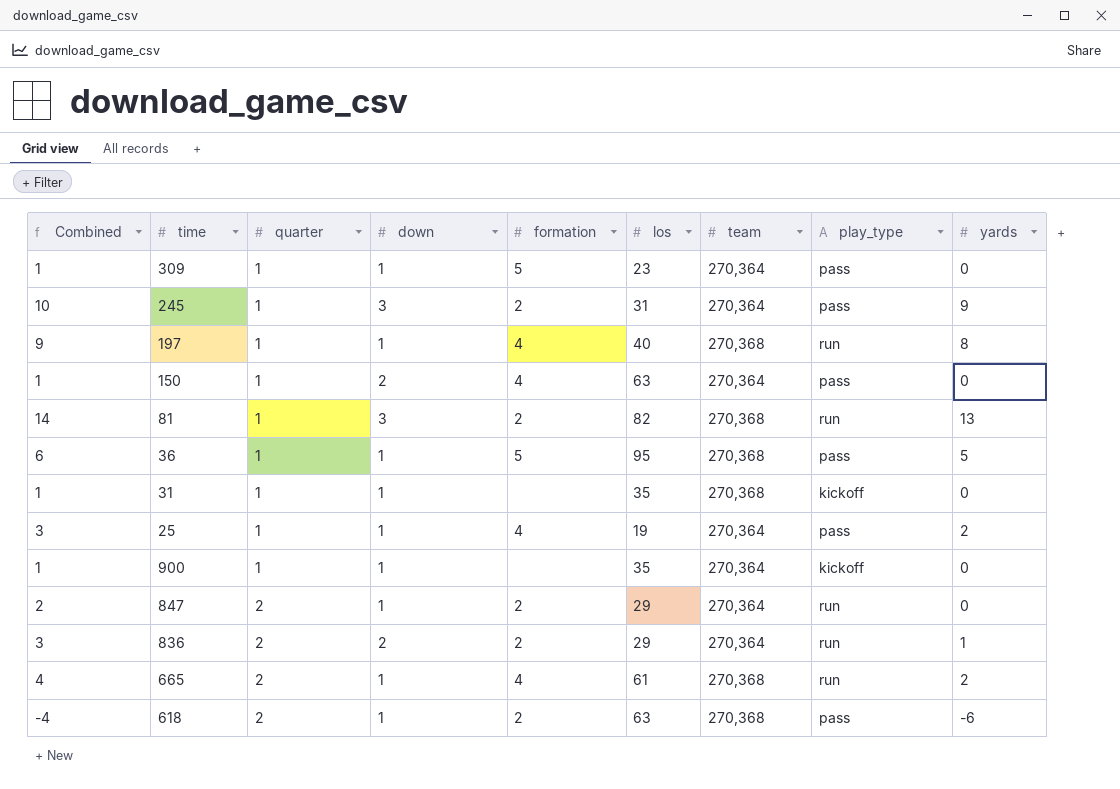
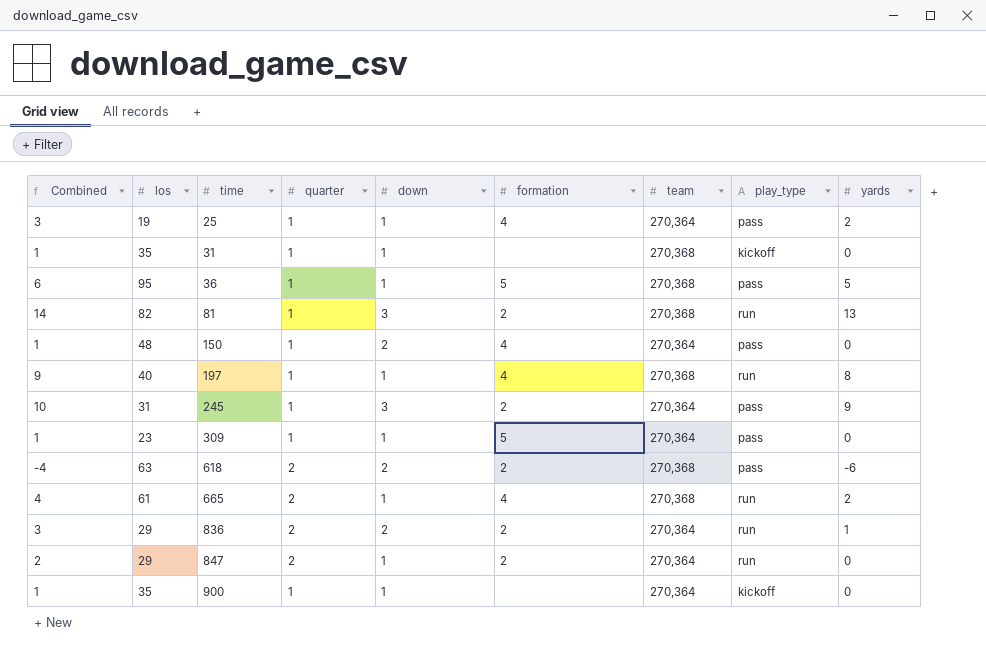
row order: quarter ascending -> time ascending
column los | position: 6 -> 2
150 | los: 63 -> 48
618 | down: 1 -> 2

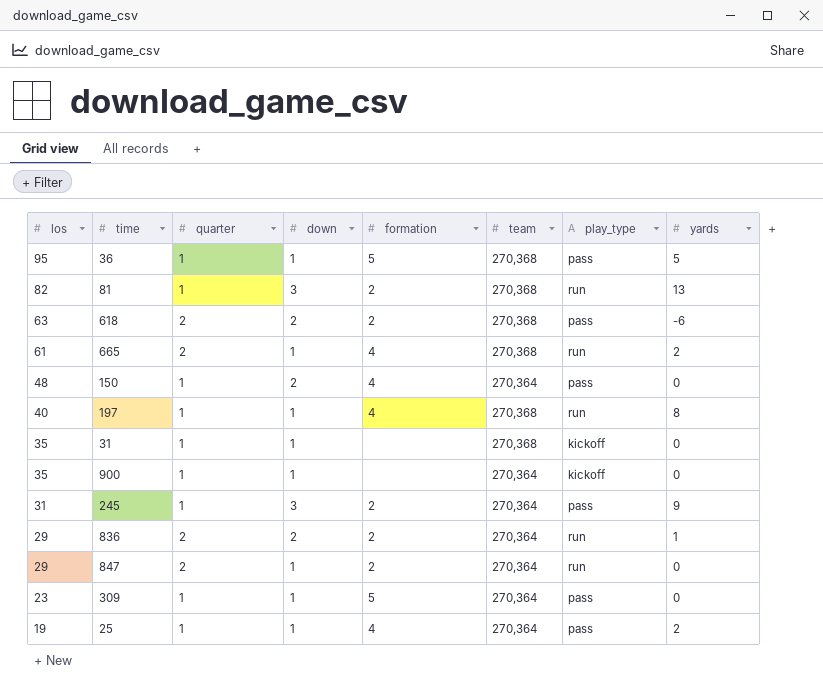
row order: time ascending -> los descending
column Combined | formula: [quarter] + [yards] -> none

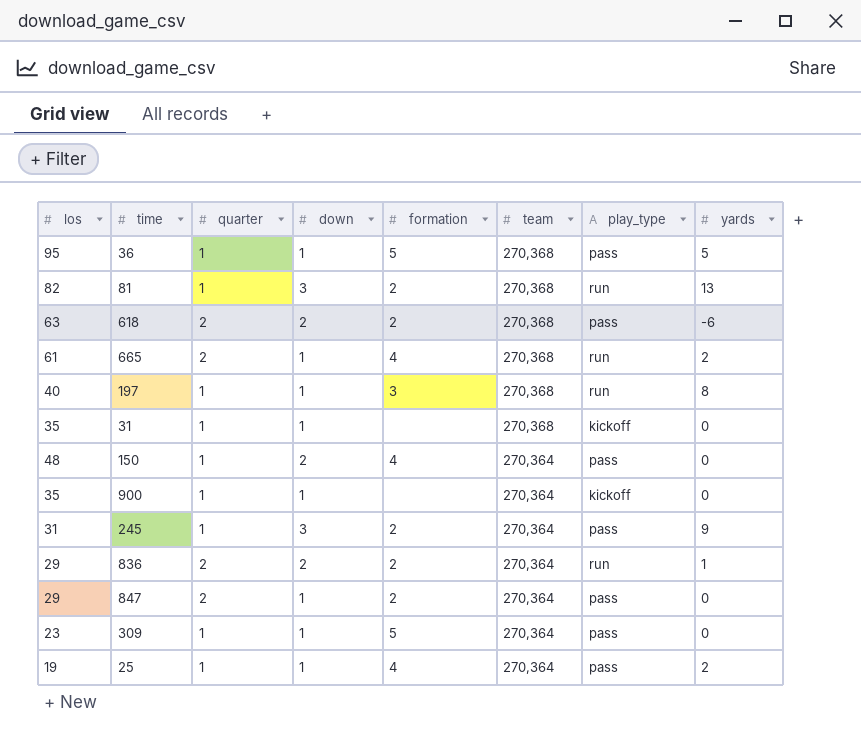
row order: los descending -> team descending
197 | formation: 4 -> 3
847 | play_type: run -> pass

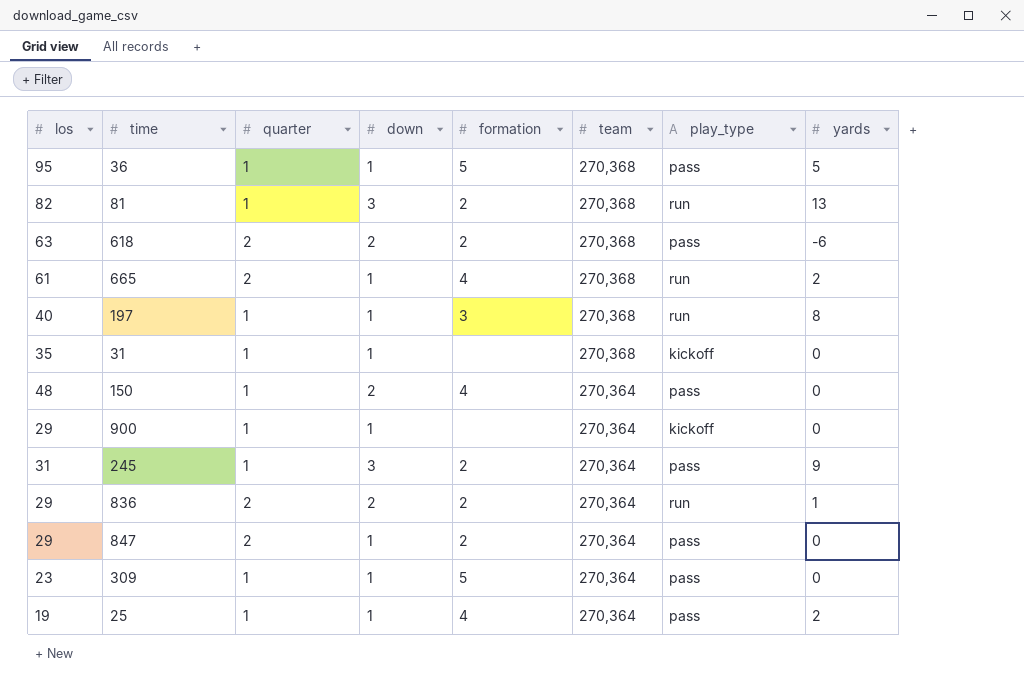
900 | los: 35 -> 29

